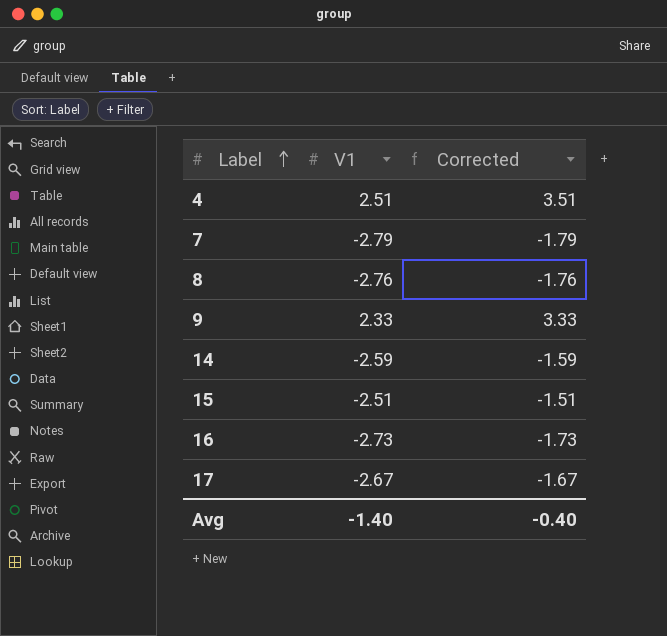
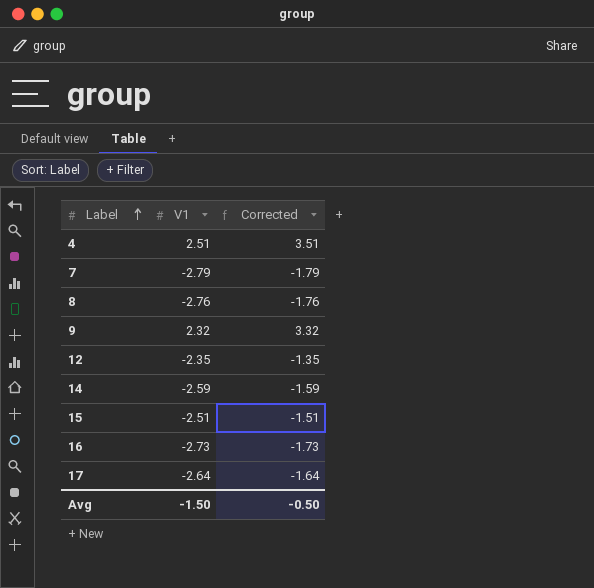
9 | V1: 2.33 -> 2.32
9 | Corrected: 3.33 -> 3.32
row 12: none -> -2.35 | -1.35
17 | V1: -2.67 -> -2.64
17 | Corrected: -1.67 -> -1.64
Avg | V1: -1.40 -> -1.50
Avg | Corrected: -0.40 -> -0.50

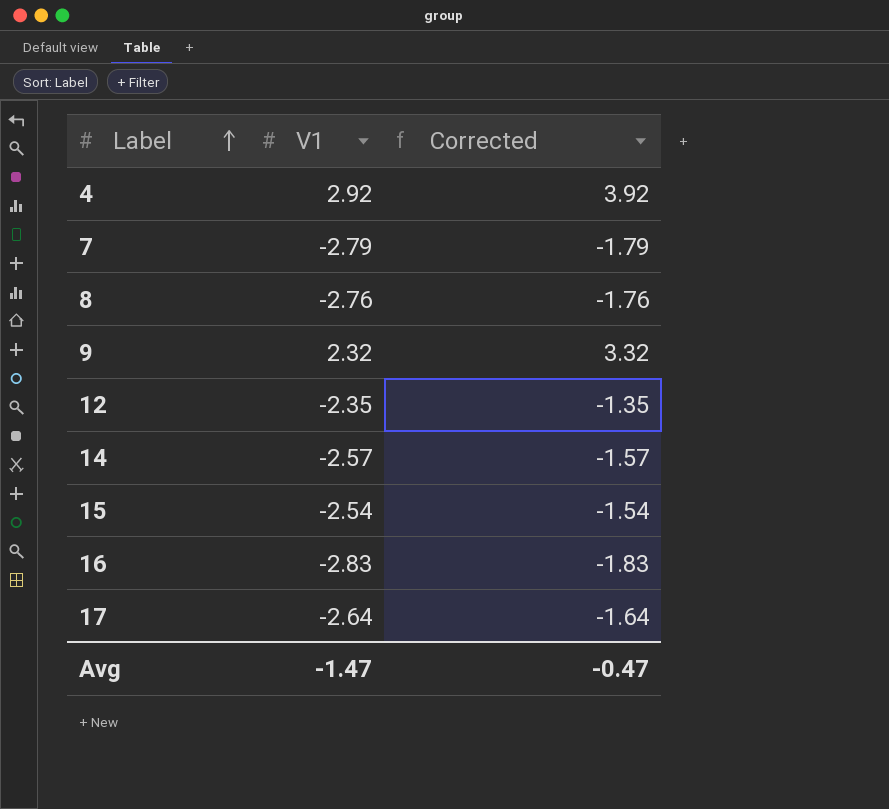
4 | V1: 2.51 -> 2.92
4 | Corrected: 3.51 -> 3.92
14 | V1: -2.59 -> -2.57
14 | Corrected: -1.59 -> -1.57
15 | V1: -2.51 -> -2.54
15 | Corrected: -1.51 -> -1.54
16 | V1: -2.73 -> -2.83
16 | Corrected: -1.73 -> -1.83
Avg | V1: -1.50 -> -1.47
Avg | Corrected: -0.50 -> -0.47

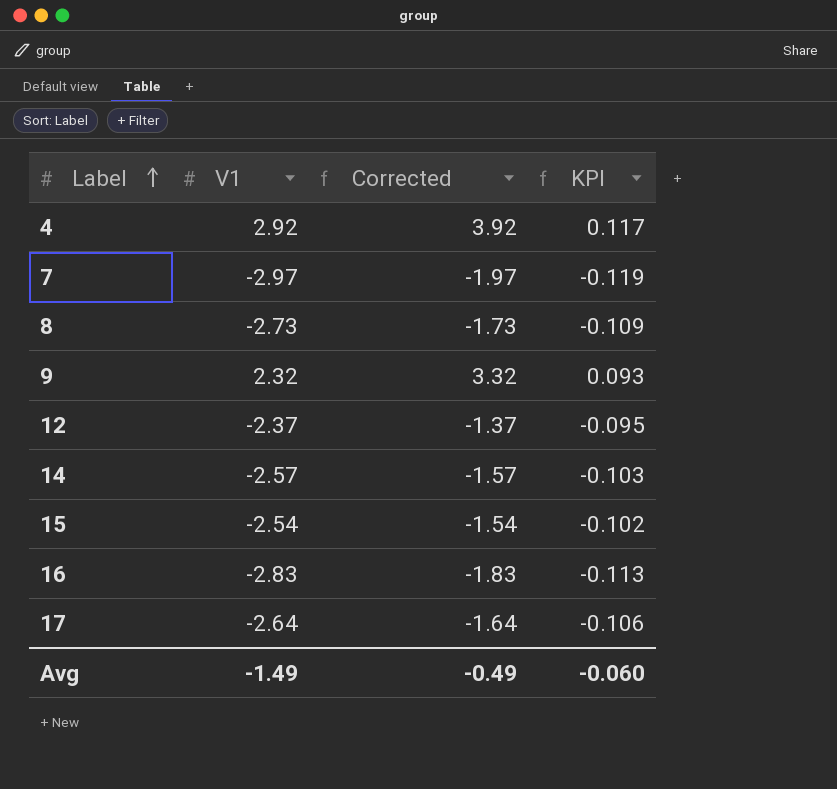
column KPI | formula: none -> [V1] * 0.04
7 | V1: -2.79 -> -2.97
7 | Corrected: -1.79 -> -1.97
8 | V1: -2.76 -> -2.73
8 | Corrected: -1.76 -> -1.73
12 | V1: -2.35 -> -2.37
12 | Corrected: -1.35 -> -1.37
Avg | V1: -1.47 -> -1.49
Avg | Corrected: -0.47 -> -0.49

